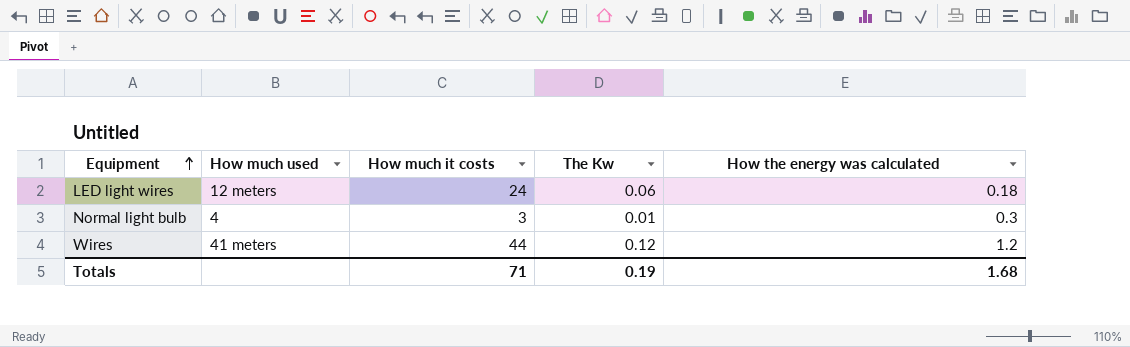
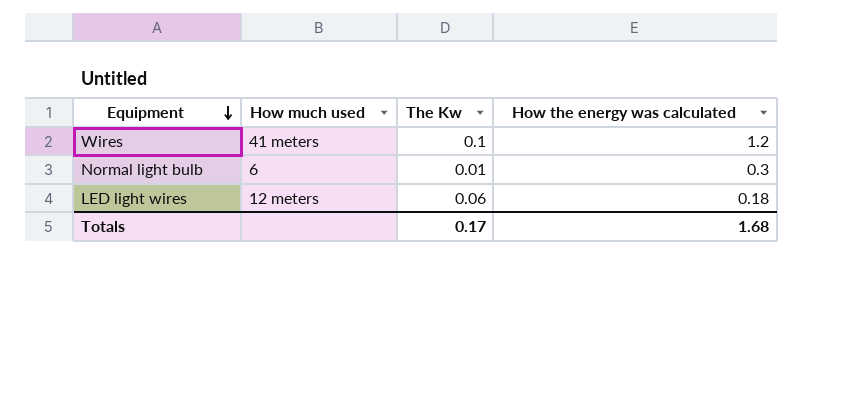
row order: Equipment ascending -> Equipment descending
column How much it costs | position: 3 -> none
Wires | The Kw: 0.12 -> 0.1
Normal light bulb | How much used: 4 -> 6
Totals | The Kw: 0.19 -> 0.17

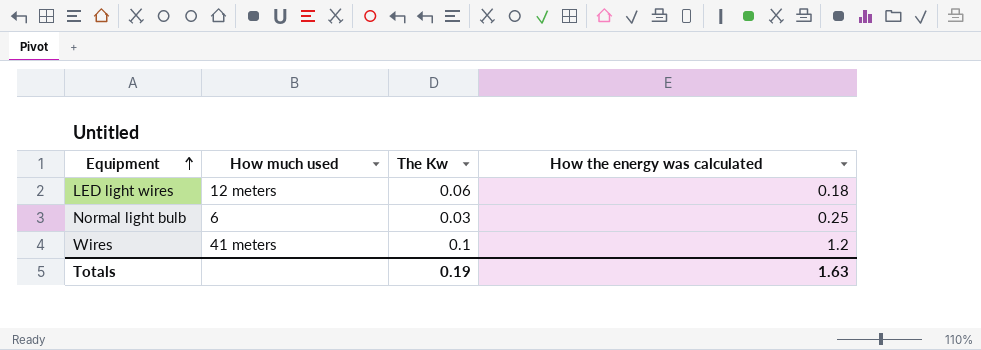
row order: Equipment descending -> Equipment ascending
Normal light bulb | The Kw: 0.01 -> 0.03
Normal light bulb | How the energy was calculated: 0.3 -> 0.25
Totals | The Kw: 0.17 -> 0.19
Totals | How the energy was calculated: 1.68 -> 1.63

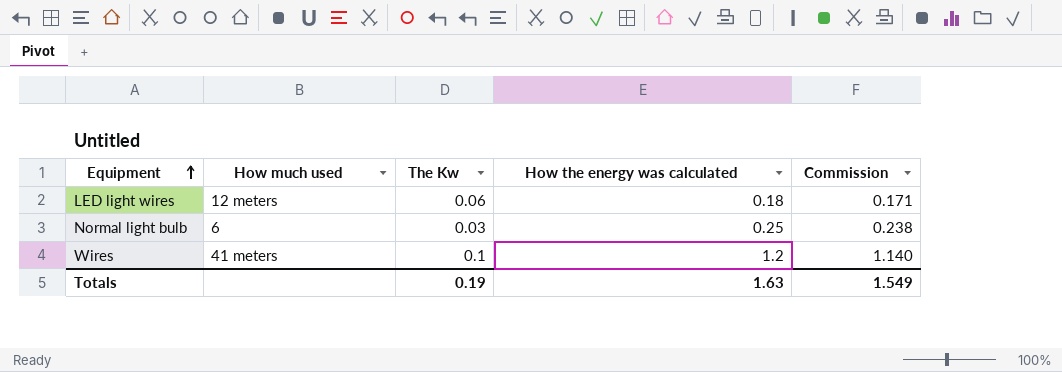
column Commission | formula: none -> [How the energy was calculated] * 0.95

